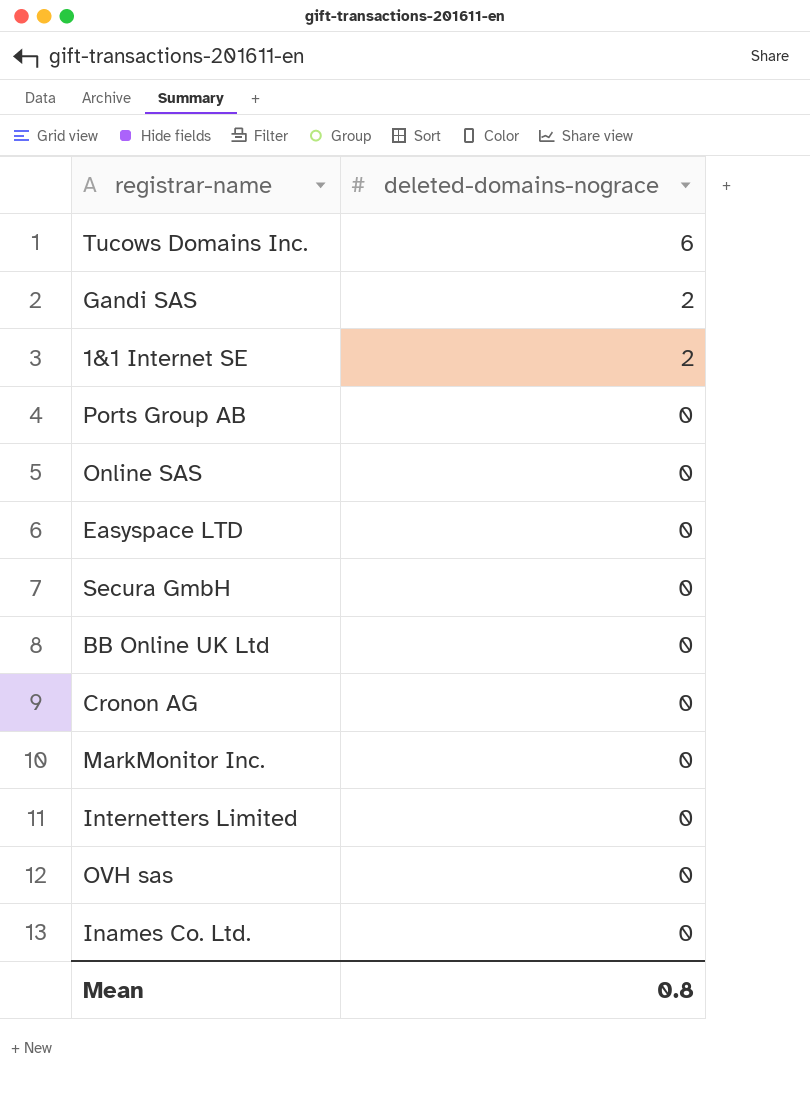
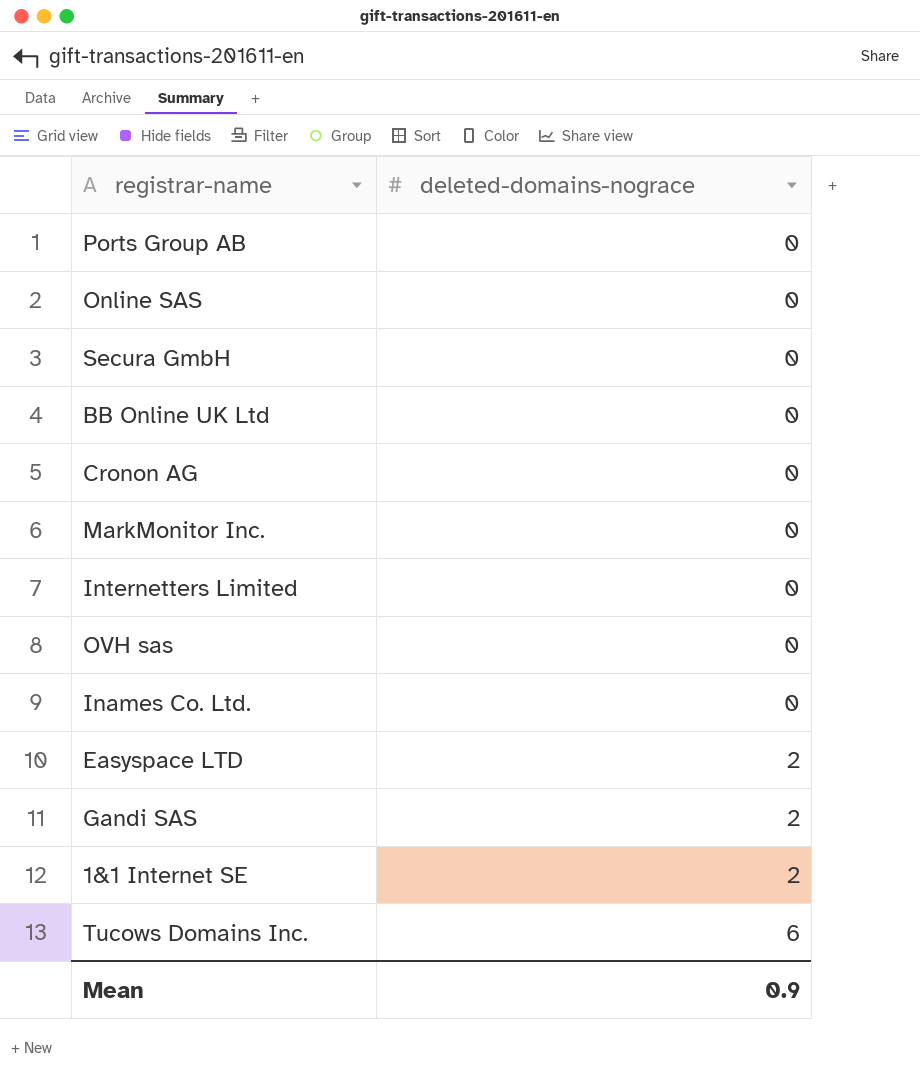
row order: deleted-domains-nograce descending -> deleted-domains-nograce ascending
Easyspace LTD | deleted-domains-nograce: 0 -> 2
Mean | deleted-domains-nograce: 0.8 -> 0.9

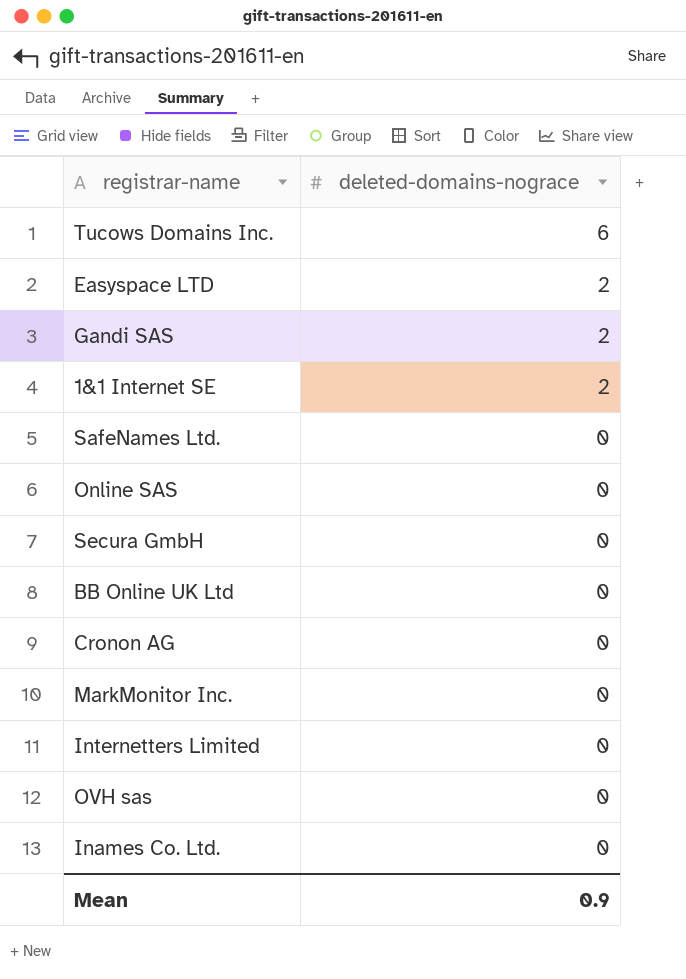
row order: deleted-domains-nograce ascending -> deleted-domains-nograce descending
row Ports Group AB: 0 -> none
row SafeNames Ltd.: none -> 0

